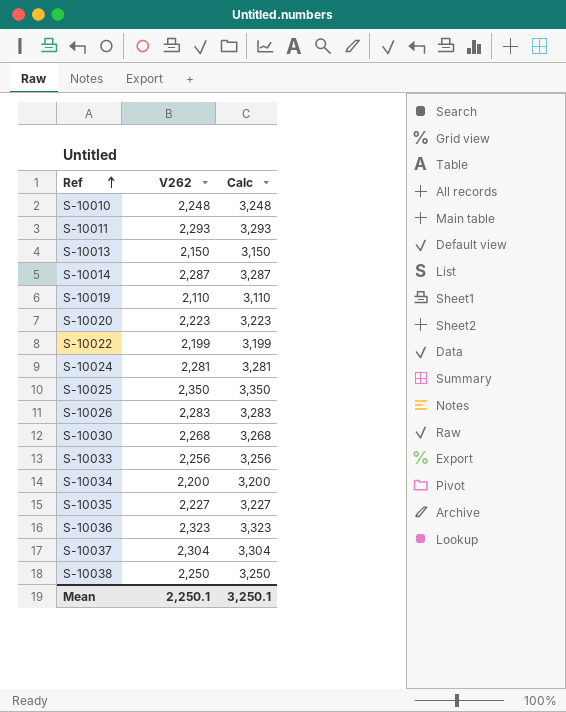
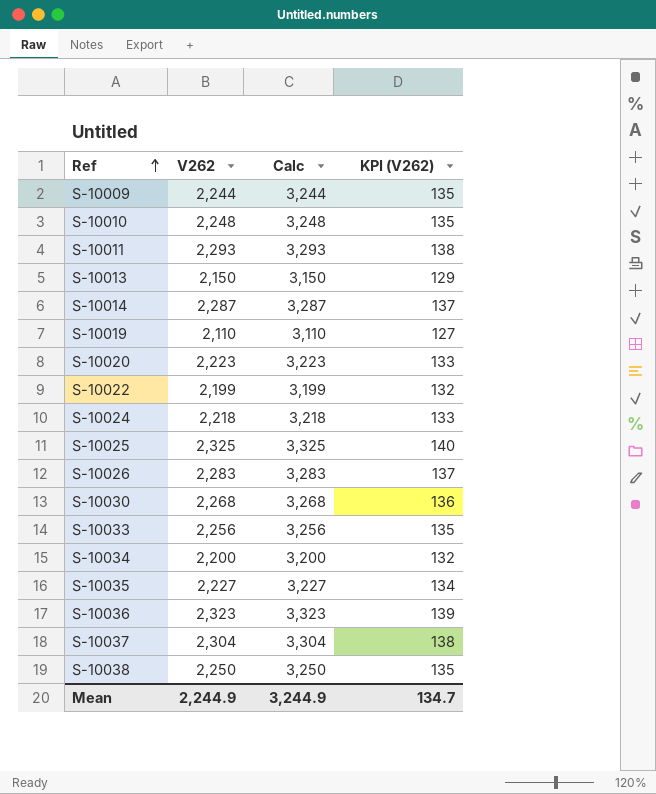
column KPI (V262) | formula: none -> [V262] * 0.06
row S-10009: none -> 2,244 | 3,244 | 135
S-10024 | V262: 2,281 -> 2,218
S-10024 | Calc: 3,281 -> 3,218
S-10025 | V262: 2,350 -> 2,325
S-10025 | Calc: 3,350 -> 3,325
Mean | V262: 2,250.1 -> 2,244.9
Mean | Calc: 3,250.1 -> 3,244.9

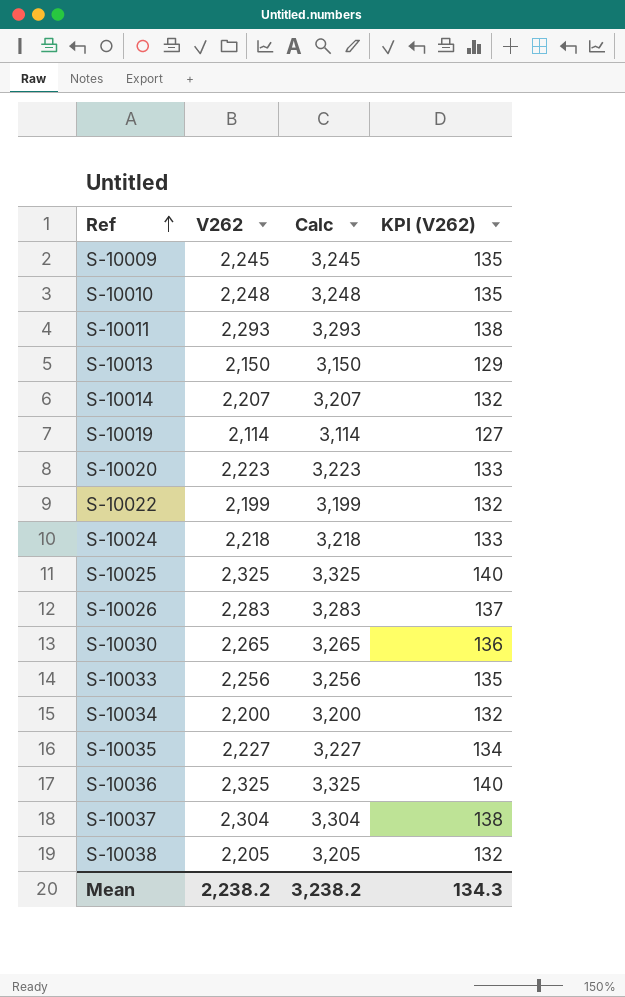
S-10009 | V262: 2,244 -> 2,245
S-10009 | Calc: 3,244 -> 3,245
S-10014 | V262: 2,287 -> 2,207
S-10014 | Calc: 3,287 -> 3,207
S-10014 | KPI (V262): 137 -> 132
S-10019 | V262: 2,110 -> 2,114
S-10019 | Calc: 3,110 -> 3,114
S-10030 | V262: 2,268 -> 2,265
S-10030 | Calc: 3,268 -> 3,265
S-10036 | V262: 2,323 -> 2,325
S-10036 | Calc: 3,323 -> 3,325
S-10036 | KPI (V262): 139 -> 140
S-10038 | V262: 2,250 -> 2,205
S-10038 | Calc: 3,250 -> 3,205
S-10038 | KPI (V262): 135 -> 132
Mean | V262: 2,244.9 -> 2,238.2
Mean | Calc: 3,244.9 -> 3,238.2
Mean | KPI (V262): 134.7 -> 134.3

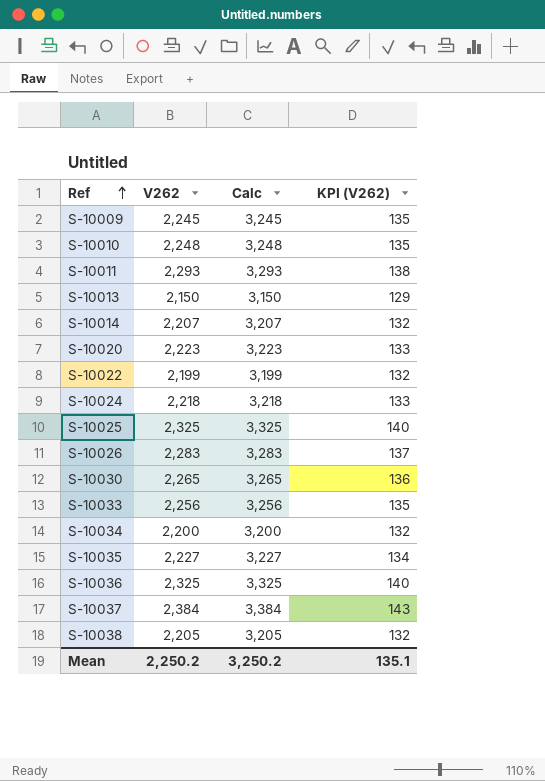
row S-10019: 2,114 | 3,114 | 127 -> none
S-10037 | V262: 2,304 -> 2,384
S-10037 | Calc: 3,304 -> 3,384
S-10037 | KPI (V262): 138 -> 143
Mean | V262: 2,238.2 -> 2,250.2
Mean | Calc: 3,238.2 -> 3,250.2
Mean | KPI (V262): 134.3 -> 135.1

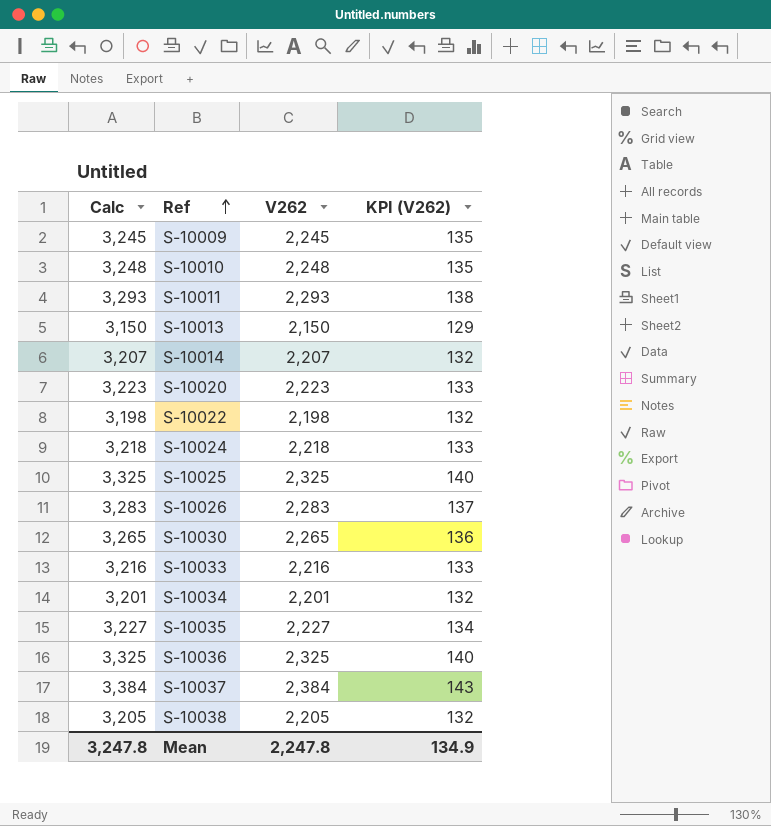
column Calc | position: 3 -> 1
S-10022 | Calc: 3,199 -> 3,198
S-10022 | V262: 2,199 -> 2,198
S-10033 | Calc: 3,256 -> 3,216
S-10033 | V262: 2,256 -> 2,216
S-10033 | KPI (V262): 135 -> 133
S-10034 | Calc: 3,200 -> 3,201
S-10034 | V262: 2,200 -> 2,201
Mean | Calc: 3,250.2 -> 3,247.8
Mean | V262: 2,250.2 -> 2,247.8
Mean | KPI (V262): 135.1 -> 134.9

